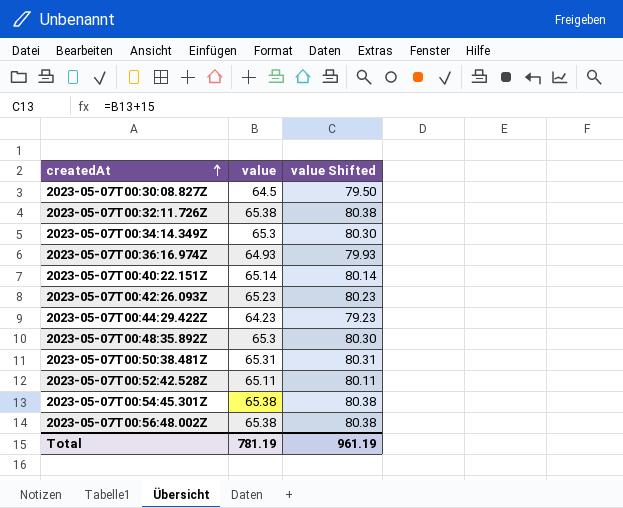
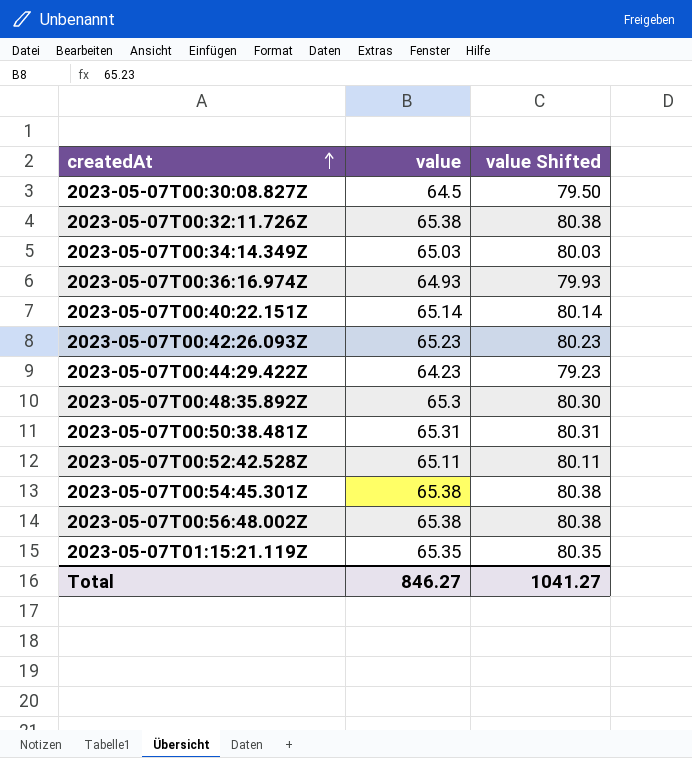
2023-05-07T00:34:14.349Z | value: 65.3 -> 65.03
2023-05-07T00:34:14.349Z | value Shifted: 80.30 -> 80.03
row 2023-05-07T01:15:21.119Z: none -> 65.35 | 80.35
Total | value: 781.19 -> 846.27
Total | value Shifted: 961.19 -> 1041.27

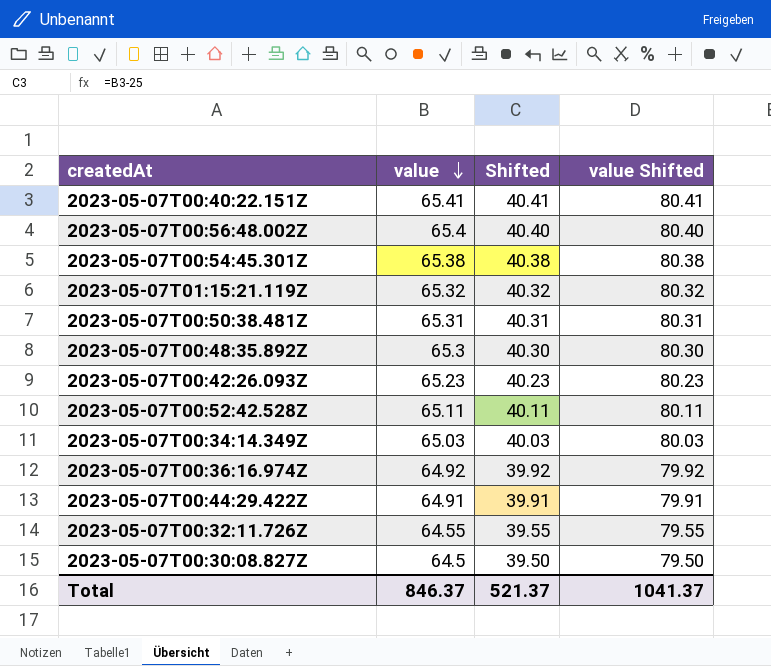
row order: createdAt ascending -> value descending
column Shifted | formula: none -> [value] - 25
2023-05-07T00:40:22.151Z | value: 65.14 -> 65.41
2023-05-07T00:40:22.151Z | value Shifted: 80.14 -> 80.41
2023-05-07T00:56:48.002Z | value: 65.38 -> 65.4
2023-05-07T00:56:48.002Z | value Shifted: 80.38 -> 80.40
2023-05-07T01:15:21.119Z | value: 65.35 -> 65.32
2023-05-07T01:15:21.119Z | value Shifted: 80.35 -> 80.32
2023-05-07T00:36:16.974Z | value: 64.93 -> 64.92
2023-05-07T00:36:16.974Z | value Shifted: 79.93 -> 79.92
2023-05-07T00:44:29.422Z | value: 64.23 -> 64.91
2023-05-07T00:44:29.422Z | value Shifted: 79.23 -> 79.91
2023-05-07T00:32:11.726Z | value: 65.38 -> 64.55
2023-05-07T00:32:11.726Z | value Shifted: 80.38 -> 79.55
Total | value: 846.27 -> 846.37
Total | value Shifted: 1041.27 -> 1041.37

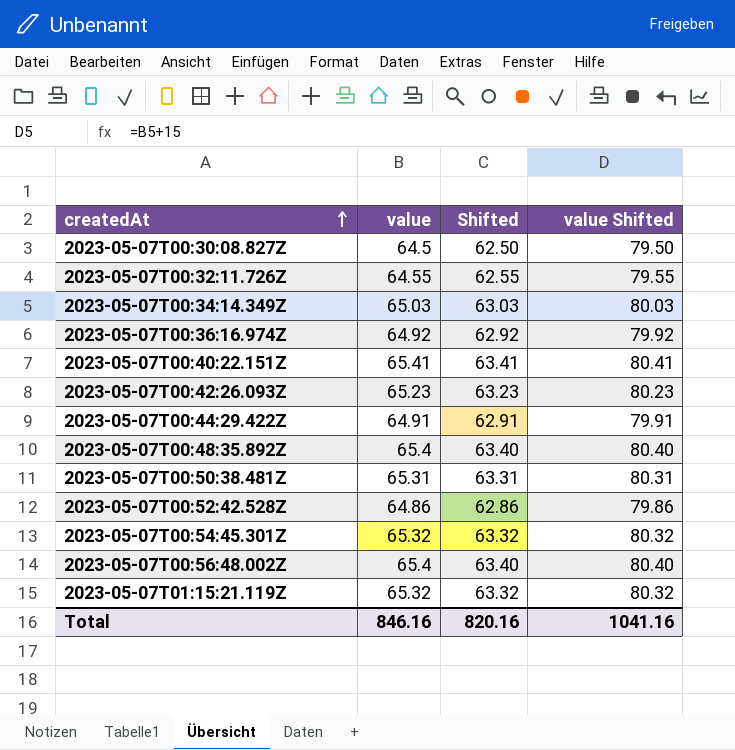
row order: value descending -> createdAt ascending
column Shifted | formula: [value] - 25 -> [value] - 2
2023-05-07T00:48:35.892Z | value: 65.3 -> 65.4
2023-05-07T00:48:35.892Z | value Shifted: 80.30 -> 80.40
2023-05-07T00:52:42.528Z | value: 65.11 -> 64.86
2023-05-07T00:52:42.528Z | value Shifted: 80.11 -> 79.86
2023-05-07T00:54:45.301Z | value: 65.38 -> 65.32
2023-05-07T00:54:45.301Z | value Shifted: 80.38 -> 80.32
Total | value: 846.37 -> 846.16
Total | Shifted: 521.37 -> 820.16
Total | value Shifted: 1041.37 -> 1041.16

